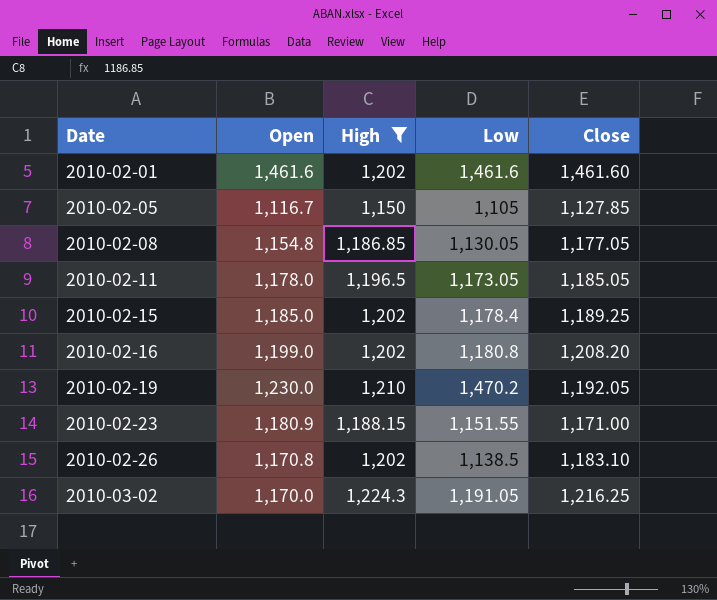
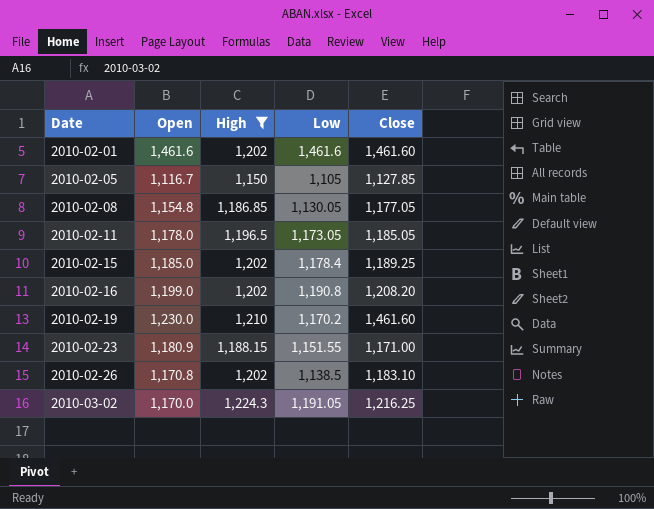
2010-02-16 | Low: 1,180.8 -> 1,190.8
2010-02-19 | Low: 1,470.2 -> 1,170.2
2010-02-19 | Close: 1,192.05 -> 1,461.60

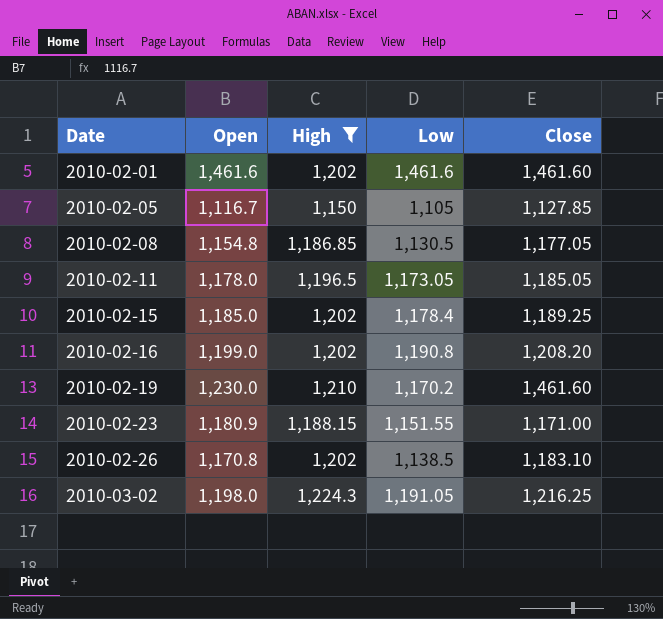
2010-02-08 | Low: 1,130.05 -> 1,130.5
2010-03-02 | Open: 1,170.0 -> 1,198.0

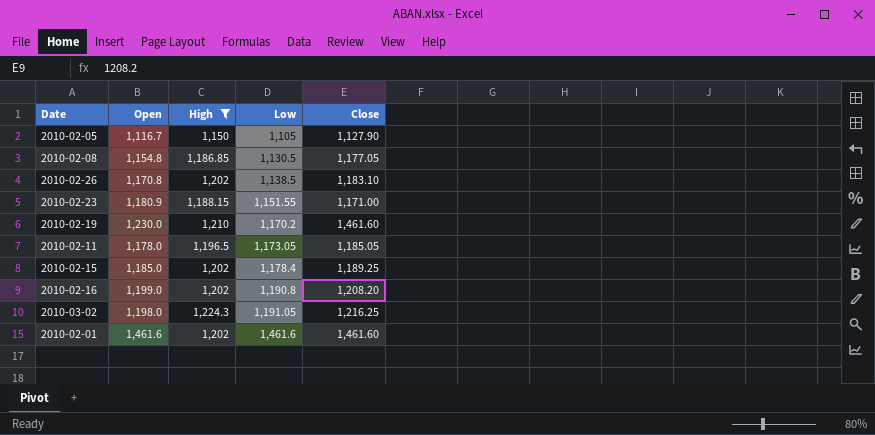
row order: Date ascending -> Low ascending
2010-02-05 | Close: 1,127.85 -> 1,127.90

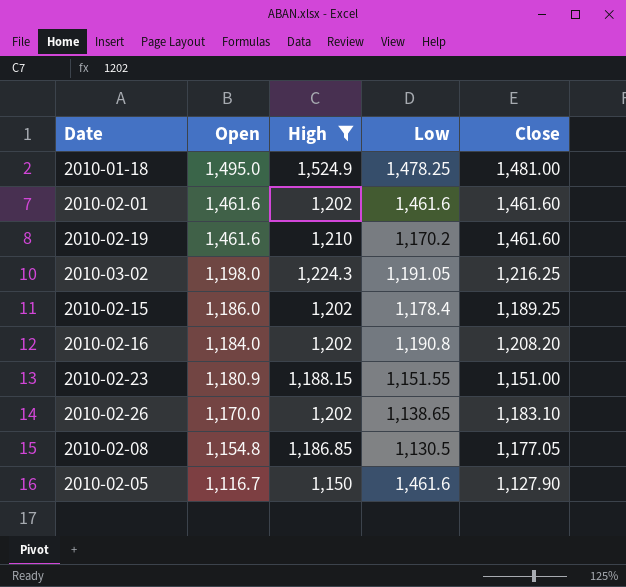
row order: Low ascending -> Open descending
row 2010-02-11: 1,178.0 | 1,196.5 | 1,173.05 | 1,185.05 -> none
row 2010-01-18: none -> 1,495.0 | 1,524.9 | 1,478.25 | 1,481.00
2010-02-19 | Open: 1,230.0 -> 1,461.6
2010-02-15 | Open: 1,185.0 -> 1,186.0
2010-02-16 | Open: 1,199.0 -> 1,184.0
2010-02-23 | Close: 1,171.00 -> 1,151.00
2010-02-26 | Open: 1,170.8 -> 1,170.0
2010-02-26 | Low: 1,138.5 -> 1,138.65
2010-02-05 | Low: 1,105 -> 1,461.6

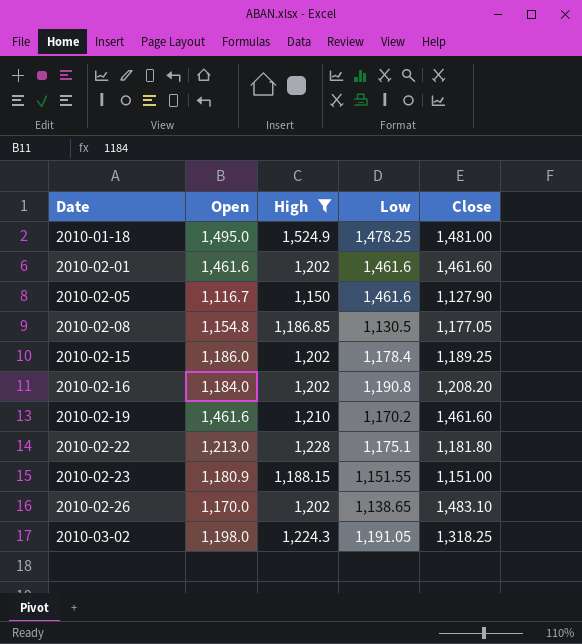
row order: Open descending -> Date ascending
row 2010-02-22: none -> 1,213.0 | 1,228 | 1,175.1 | 1,181.80
2010-02-26 | Close: 1,183.10 -> 1,483.10
2010-03-02 | Close: 1,216.25 -> 1,318.25

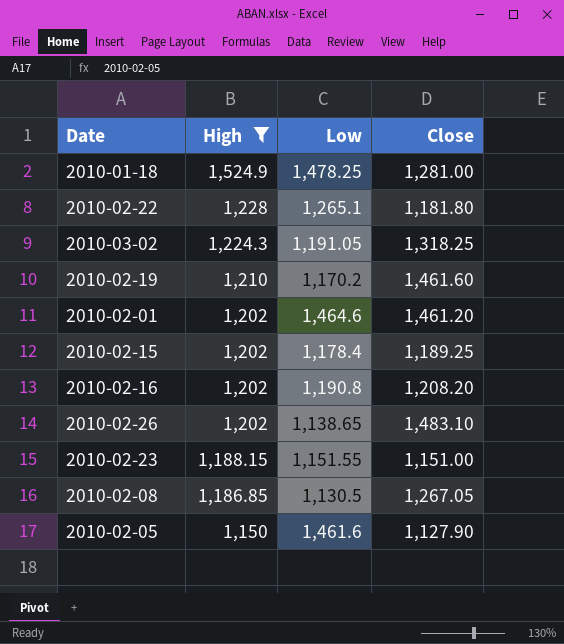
row order: Date ascending -> High descending
column Open | position: 2 -> none
2010-01-18 | Close: 1,481.00 -> 1,281.00
2010-02-22 | Low: 1,175.1 -> 1,265.1
2010-02-01 | Low: 1,461.6 -> 1,464.6
2010-02-01 | Close: 1,461.60 -> 1,461.20
2010-02-08 | Close: 1,177.05 -> 1,267.05

